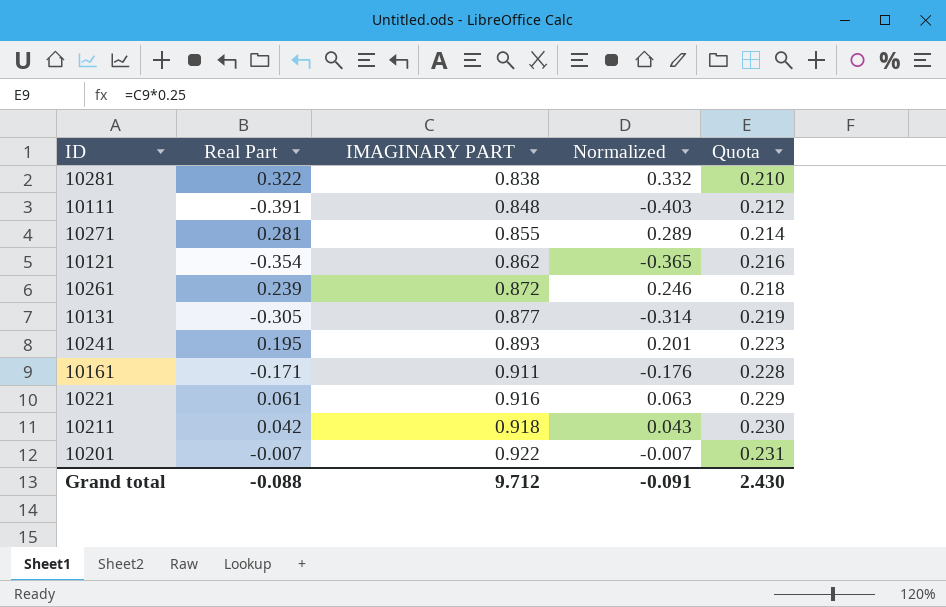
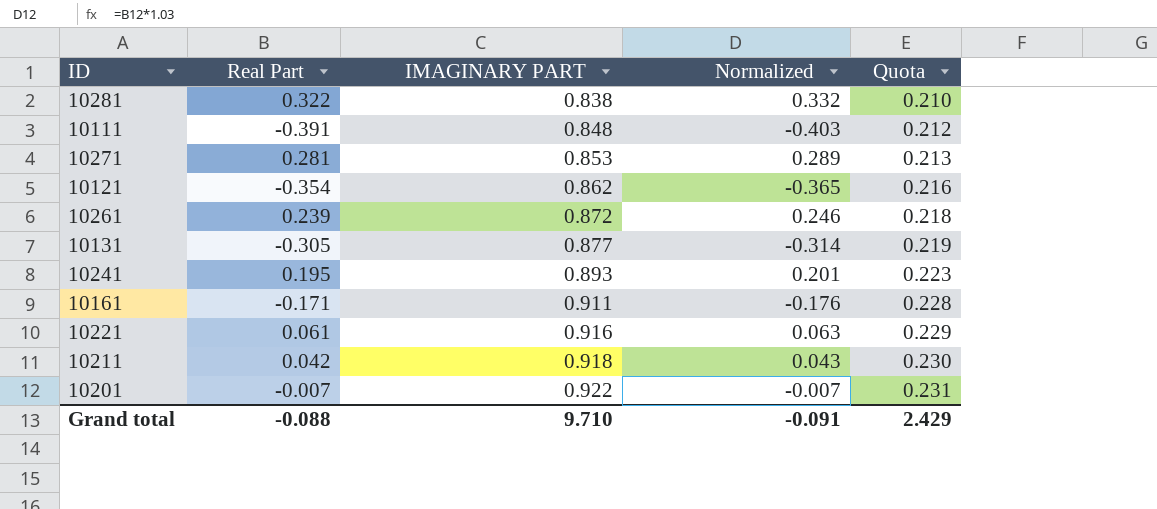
10271 | IMAGINARY PART: 0.855 -> 0.853
10271 | Quota: 0.214 -> 0.213
Grand total | IMAGINARY PART: 9.712 -> 9.710
Grand total | Quota: 2.430 -> 2.429

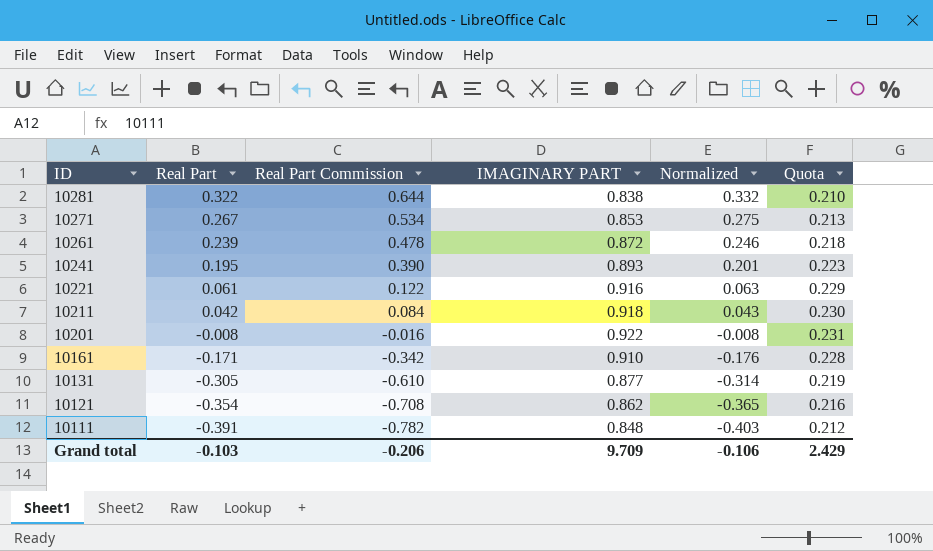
row order: IMAGINARY PART ascending -> ID descending
column Real Part Commission | formula: none -> [Real Part] * 2
10271 | Real Part: 0.281 -> 0.267
10271 | Normalized: 0.289 -> 0.275
10201 | Real Part: -0.007 -> -0.008
10201 | Normalized: -0.007 -> -0.008
10161 | IMAGINARY PART: 0.911 -> 0.910
Grand total | Real Part: -0.088 -> -0.103
Grand total | IMAGINARY PART: 9.710 -> 9.709
Grand total | Normalized: -0.091 -> -0.106

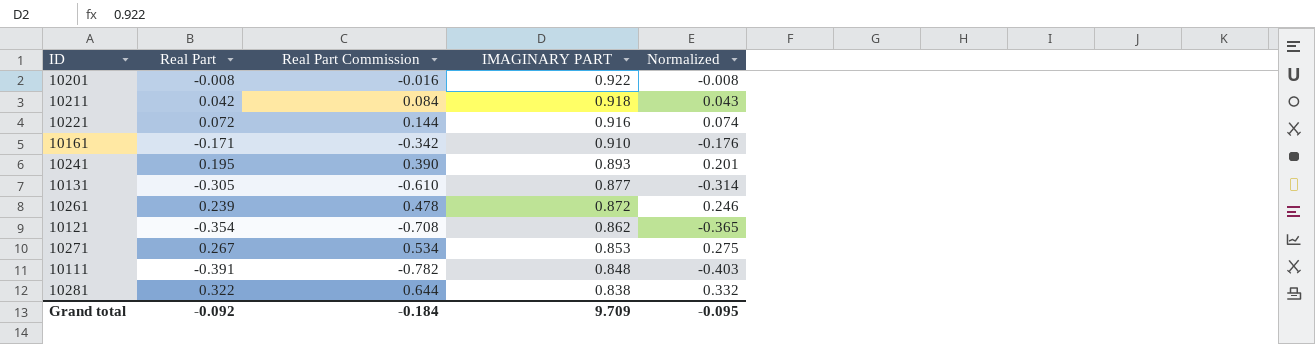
row order: ID descending -> IMAGINARY PART descending
column Quota | formula: [IMAGINARY PART] * 0.25 -> none
10221 | Real Part: 0.061 -> 0.072
10221 | Real Part Commission: 0.122 -> 0.144
10221 | Normalized: 0.063 -> 0.074
Grand total | Real Part: -0.103 -> -0.092
Grand total | Real Part Commission: -0.206 -> -0.184
Grand total | Normalized: -0.106 -> -0.095

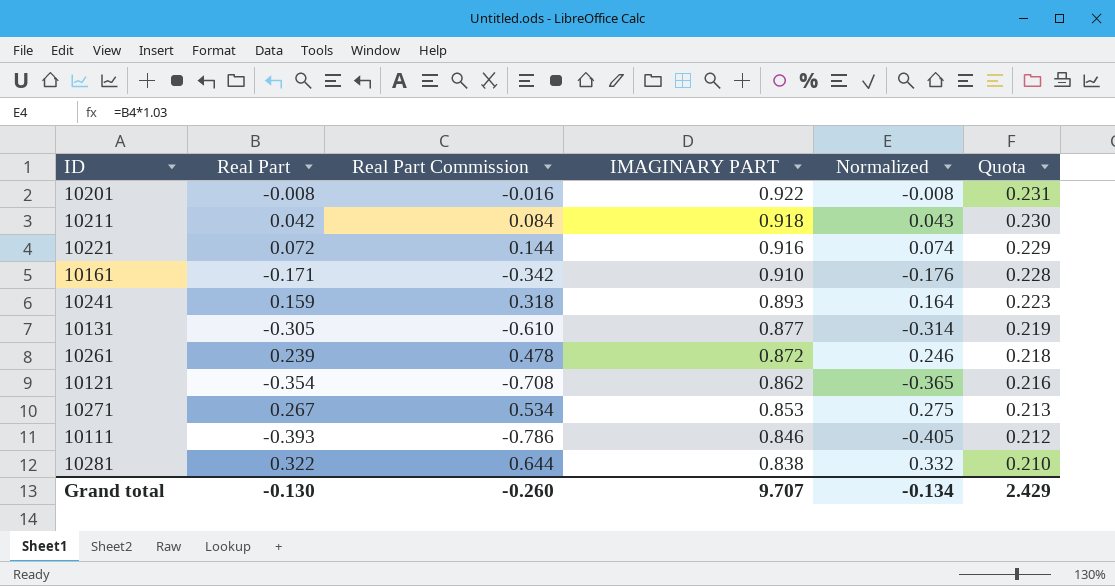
column Quota | formula: none -> [IMAGINARY PART] * 0.25
10241 | Real Part: 0.195 -> 0.159
10241 | Real Part Commission: 0.390 -> 0.318
10241 | Normalized: 0.201 -> 0.164
10111 | Real Part: -0.391 -> -0.393
10111 | Real Part Commission: -0.782 -> -0.786
10111 | IMAGINARY PART: 0.848 -> 0.846
10111 | Normalized: -0.403 -> -0.405
Grand total | Real Part: -0.092 -> -0.130
Grand total | Real Part Commission: -0.184 -> -0.260
Grand total | IMAGINARY PART: 9.709 -> 9.707
Grand total | Normalized: -0.095 -> -0.134

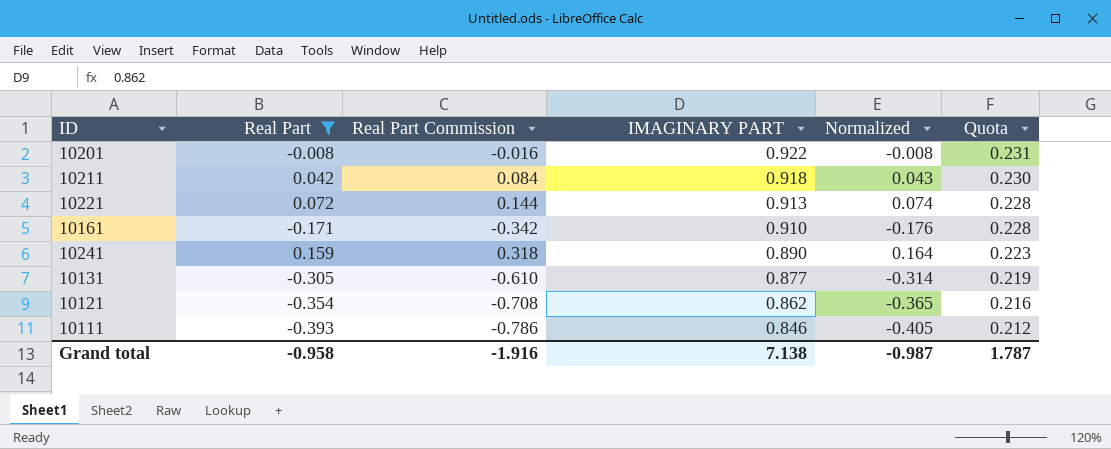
filter: none -> Real Part <= 0.159
10221 | IMAGINARY PART: 0.916 -> 0.913
10221 | Quota: 0.229 -> 0.228
10241 | IMAGINARY PART: 0.893 -> 0.890
Grand total | Real Part: -0.130 -> -0.958
Grand total | Real Part Commission: -0.260 -> -1.916
Grand total | IMAGINARY PART: 9.707 -> 7.138
Grand total | Normalized: -0.134 -> -0.987
Grand total | Quota: 2.429 -> 1.787

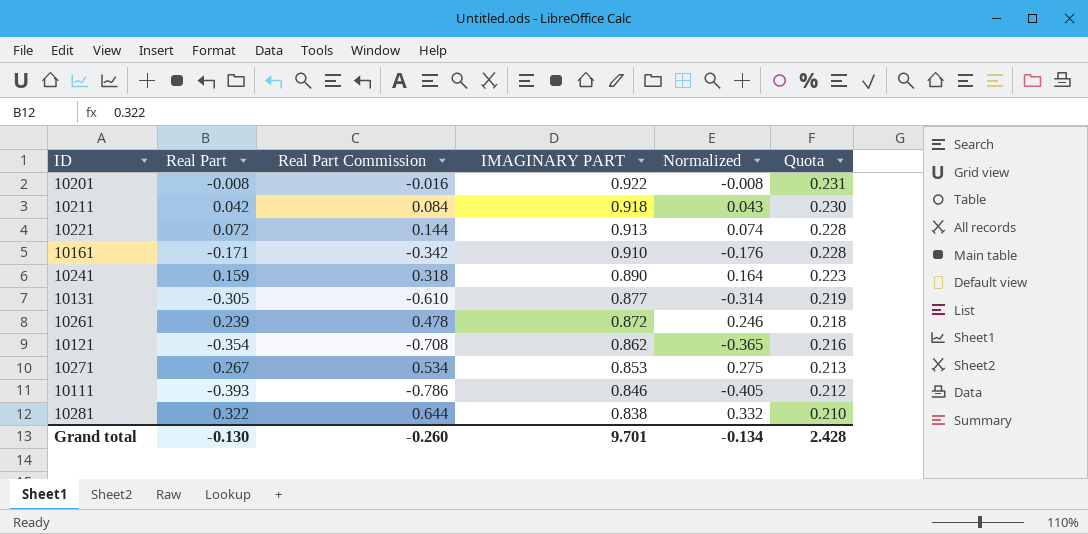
filter: Real Part <= 0.159 -> none
Grand total | Real Part: -0.958 -> -0.130
Grand total | Real Part Commission: -1.916 -> -0.260
Grand total | IMAGINARY PART: 7.138 -> 9.701
Grand total | Normalized: -0.987 -> -0.134
Grand total | Quota: 1.787 -> 2.428

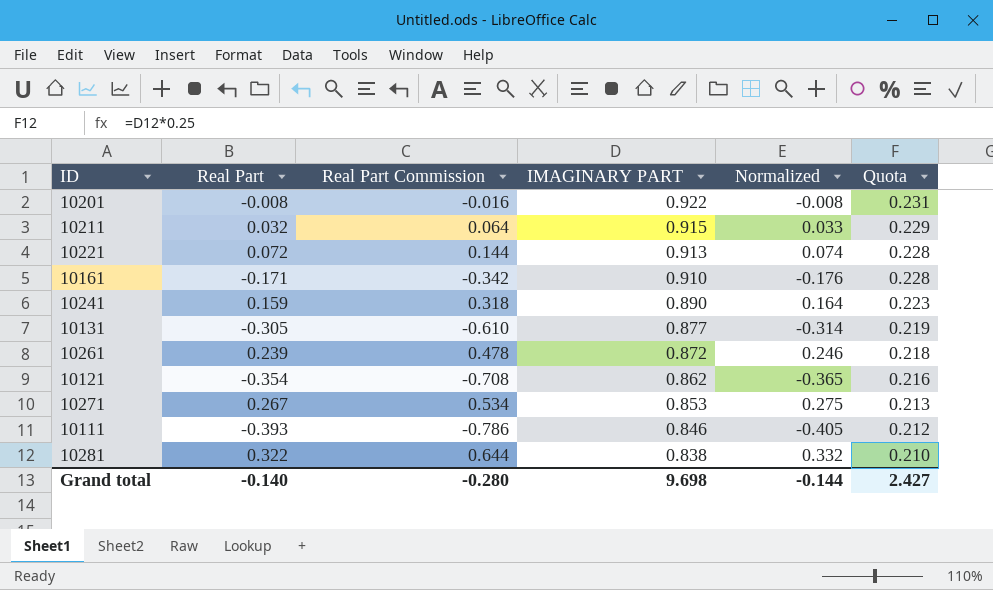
10211 | Real Part: 0.042 -> 0.032
10211 | Real Part Commission: 0.084 -> 0.064
10211 | IMAGINARY PART: 0.918 -> 0.915
10211 | Normalized: 0.043 -> 0.033
10211 | Quota: 0.230 -> 0.229
Grand total | Real Part: -0.130 -> -0.140
Grand total | Real Part Commission: -0.260 -> -0.280
Grand total | IMAGINARY PART: 9.701 -> 9.698
Grand total | Normalized: -0.134 -> -0.144
Grand total | Quota: 2.428 -> 2.427

